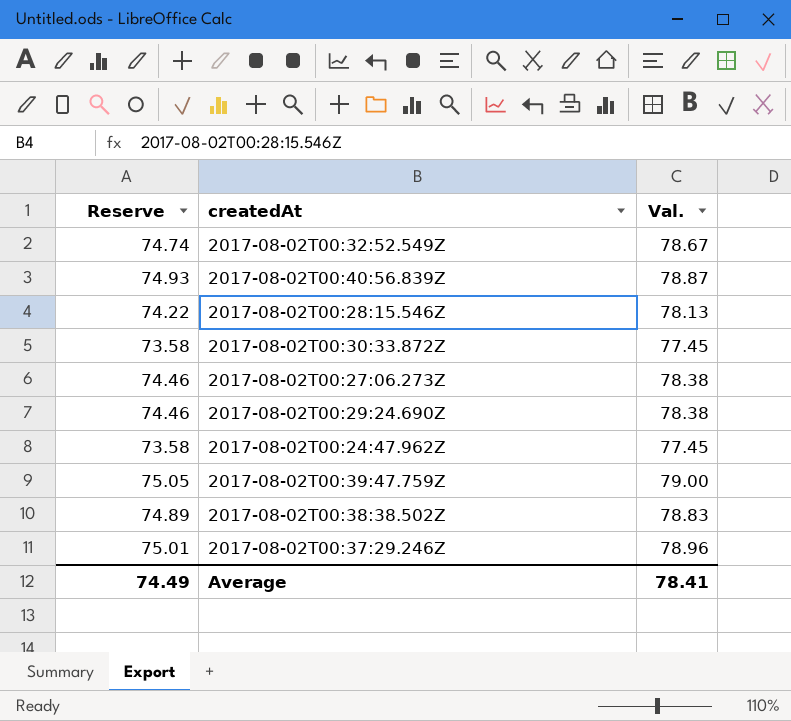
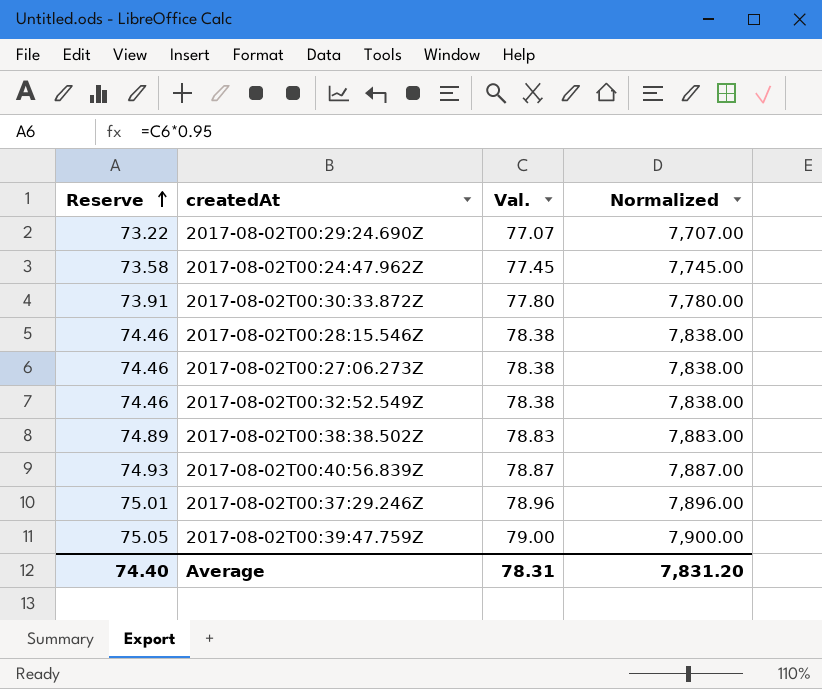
row order: none -> Reserve ascending
column Normalized | formula: none -> [Val.] * 100
2017-08-02T00:29:24.690Z | Reserve: 74.46 -> 73.22
2017-08-02T00:29:24.690Z | Val.: 78.38 -> 77.07
2017-08-02T00:30:33.872Z | Reserve: 73.58 -> 73.91
2017-08-02T00:30:33.872Z | Val.: 77.45 -> 77.80
2017-08-02T00:28:15.546Z | Reserve: 74.22 -> 74.46
2017-08-02T00:28:15.546Z | Val.: 78.13 -> 78.38
2017-08-02T00:32:52.549Z | Reserve: 74.74 -> 74.46
2017-08-02T00:32:52.549Z | Val.: 78.67 -> 78.38
Average | Reserve: 74.49 -> 74.40
Average | Val.: 78.41 -> 78.31

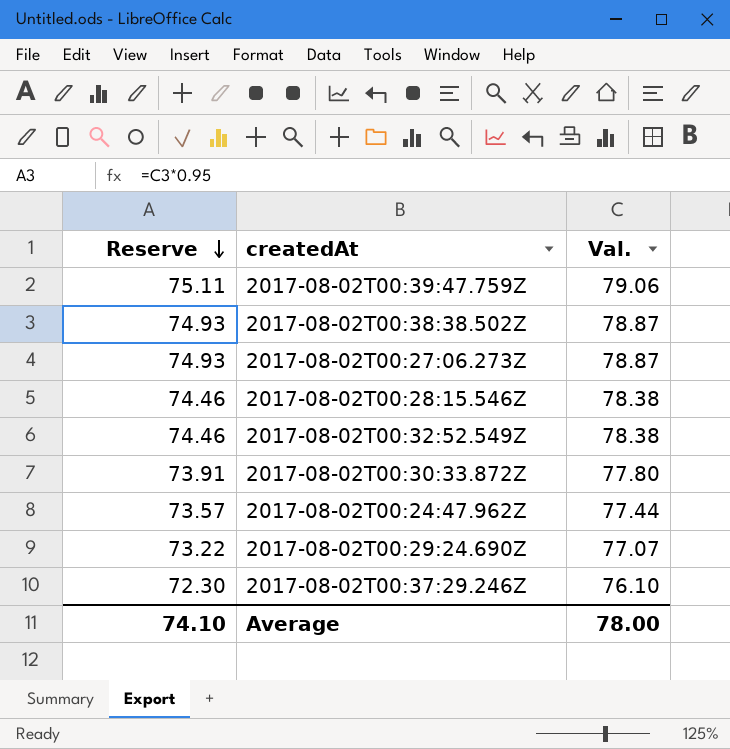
row order: Reserve ascending -> Reserve descending
column Normalized | formula: [Val.] * 100 -> none
row 2017-08-02T00:40:56.839Z: 74.93 | 78.87 | 7,887.00 -> none
2017-08-02T00:39:47.759Z | Reserve: 75.05 -> 75.11
2017-08-02T00:39:47.759Z | Val.: 79.00 -> 79.06
2017-08-02T00:38:38.502Z | Reserve: 74.89 -> 74.93
2017-08-02T00:38:38.502Z | Val.: 78.83 -> 78.87
2017-08-02T00:27:06.273Z | Reserve: 74.46 -> 74.93
2017-08-02T00:27:06.273Z | Val.: 78.38 -> 78.87
2017-08-02T00:24:47.962Z | Reserve: 73.58 -> 73.57
2017-08-02T00:24:47.962Z | Val.: 77.45 -> 77.44
2017-08-02T00:37:29.246Z | Reserve: 75.01 -> 72.30
2017-08-02T00:37:29.246Z | Val.: 78.96 -> 76.10
Average | Reserve: 74.40 -> 74.10
Average | Val.: 78.31 -> 78.00

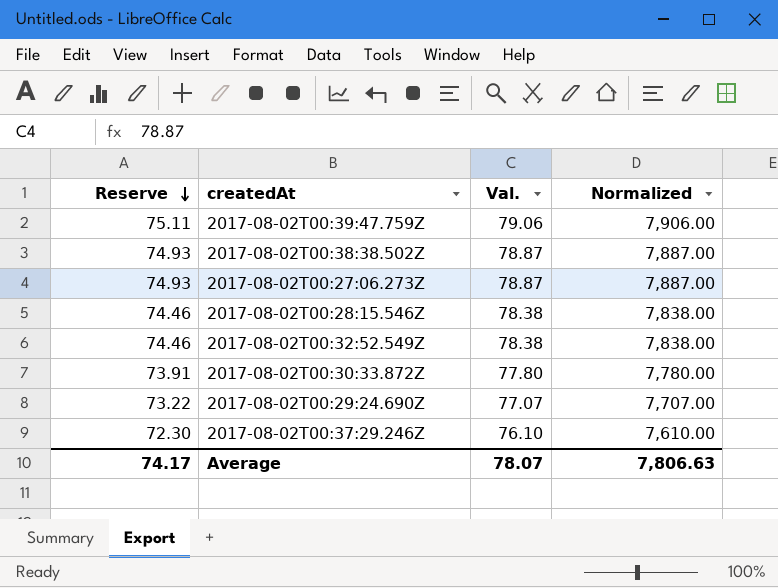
column Normalized | formula: none -> [Val.] * 100
row 2017-08-02T00:24:47.962Z: 73.57 | 77.44 -> none
Average | Reserve: 74.10 -> 74.17
Average | Val.: 78.00 -> 78.07

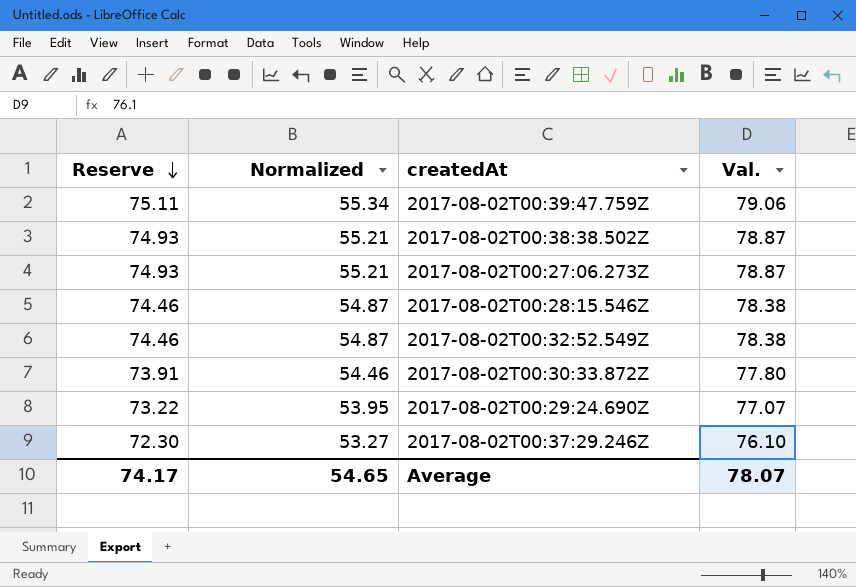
column Normalized | formula: [Val.] * 100 -> [Val.] * 0.7
column Normalized | position: 4 -> 2
Average | Normalized: 7,806.63 -> 54.65

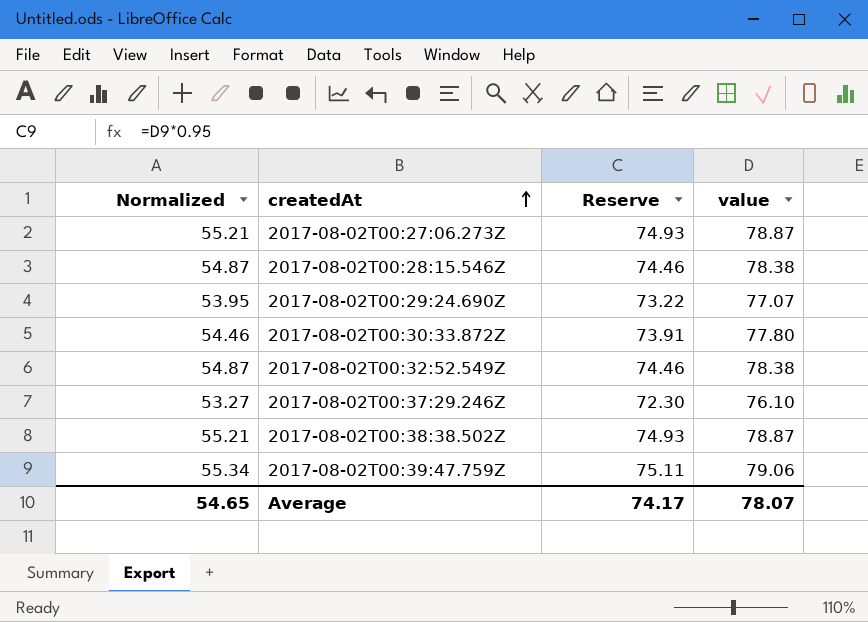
row order: Reserve descending -> createdAt ascending
column Reserve | position: 1 -> 3
column name: Val. -> value

